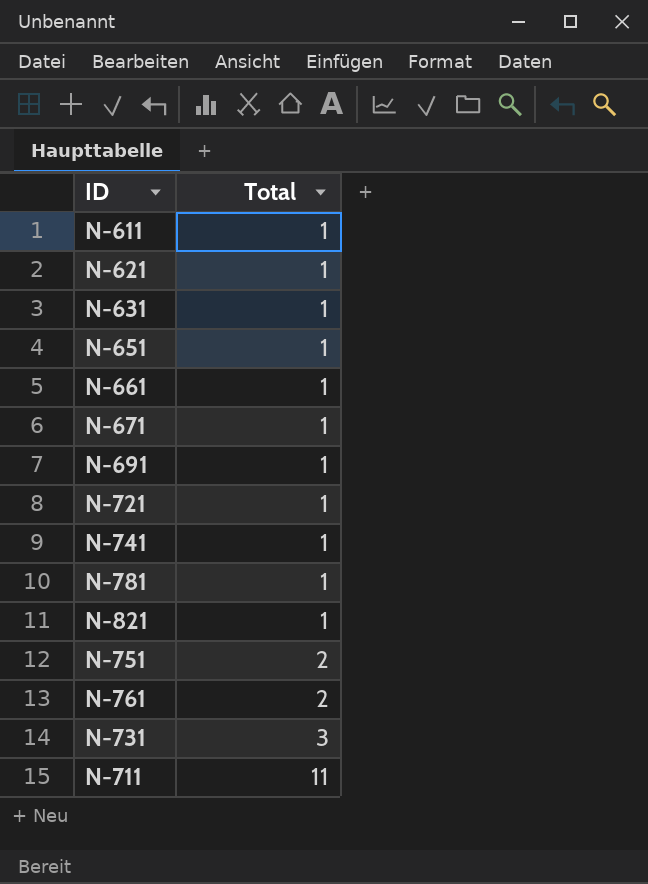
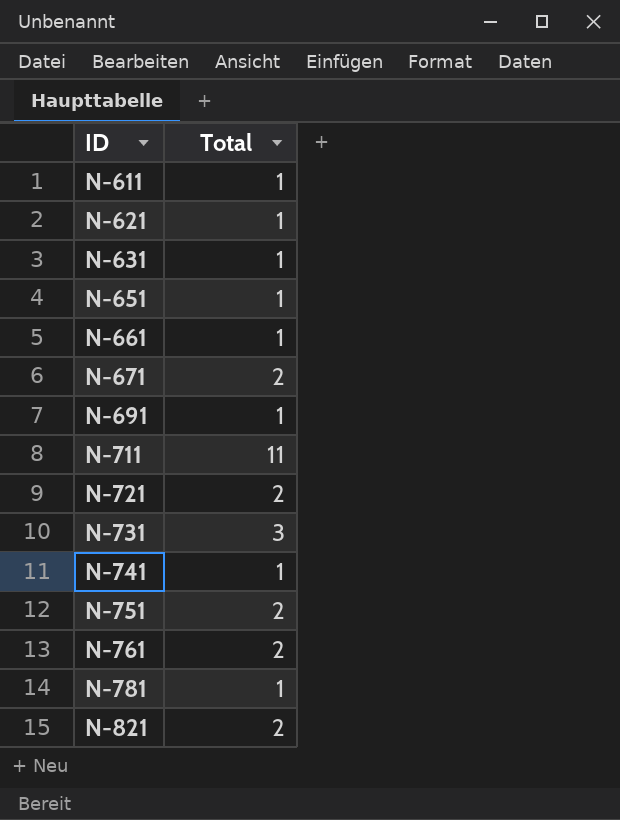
row order: Total ascending -> ID ascending
N-671 | Total: 1 -> 2
N-721 | Total: 1 -> 2
N-821 | Total: 1 -> 2

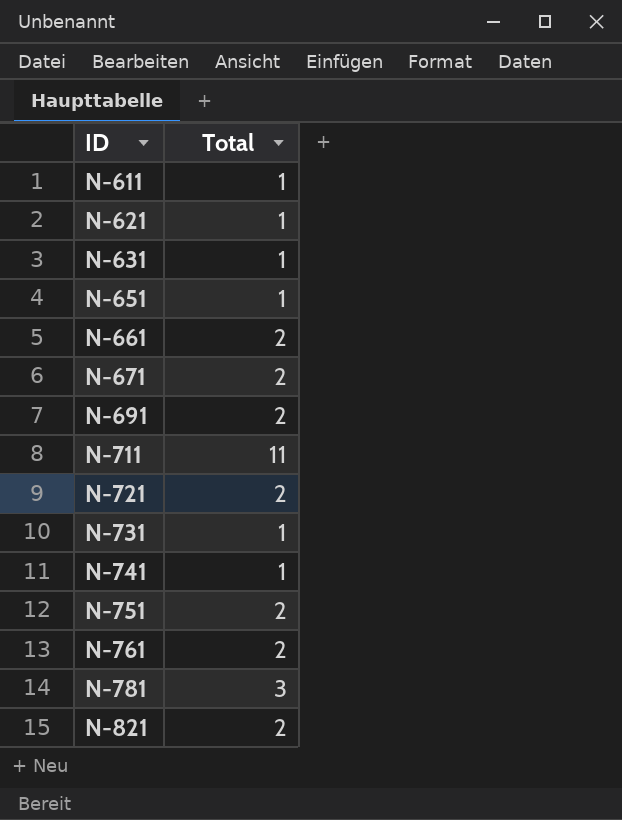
N-661 | Total: 1 -> 2
N-691 | Total: 1 -> 2
N-731 | Total: 3 -> 1
N-781 | Total: 1 -> 3

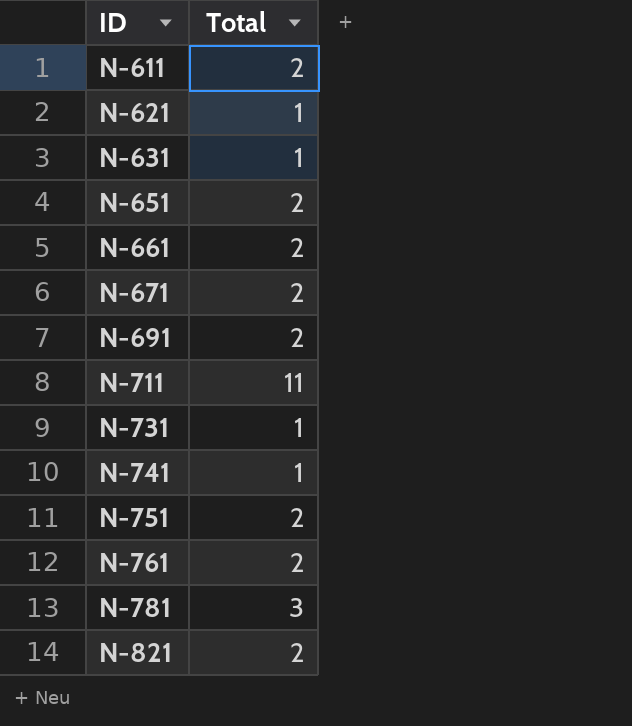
row N-721: 2 -> none
N-611 | Total: 1 -> 2
N-651 | Total: 1 -> 2

